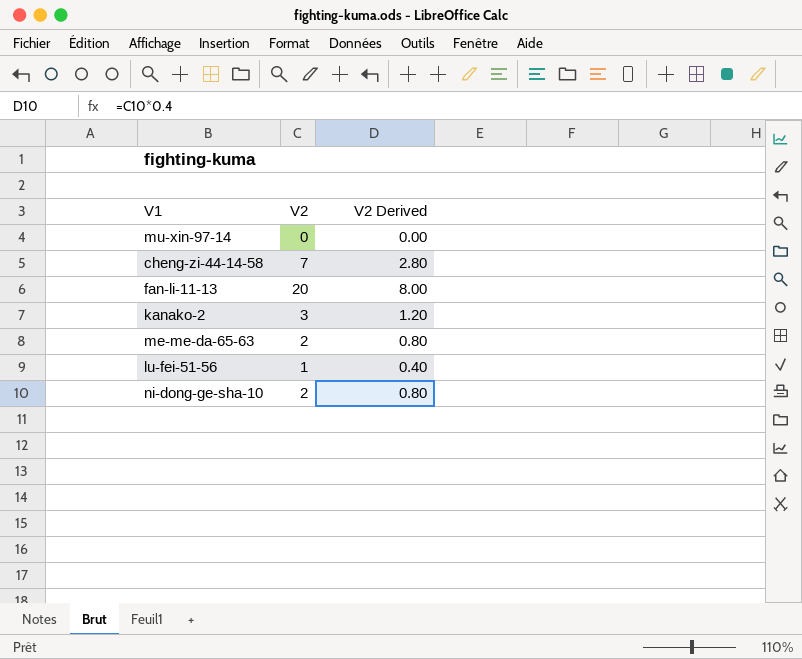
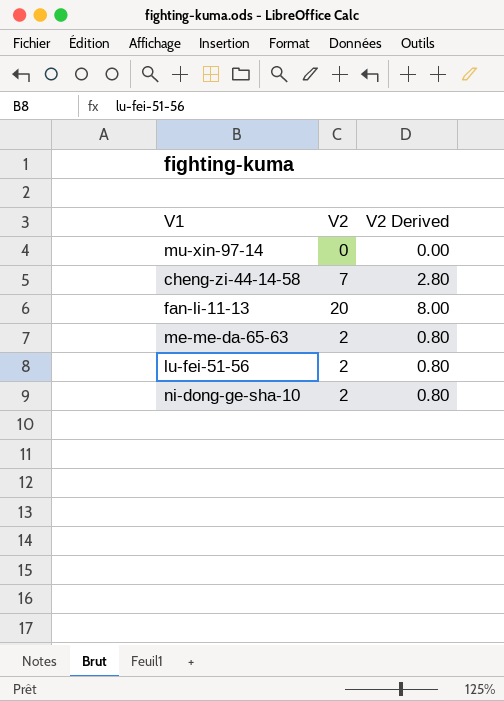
row kanako-2: 3 | 1.20 -> none
lu-fei-51-56 | V2: 1 -> 2
lu-fei-51-56 | V2 Derived: 0.40 -> 0.80

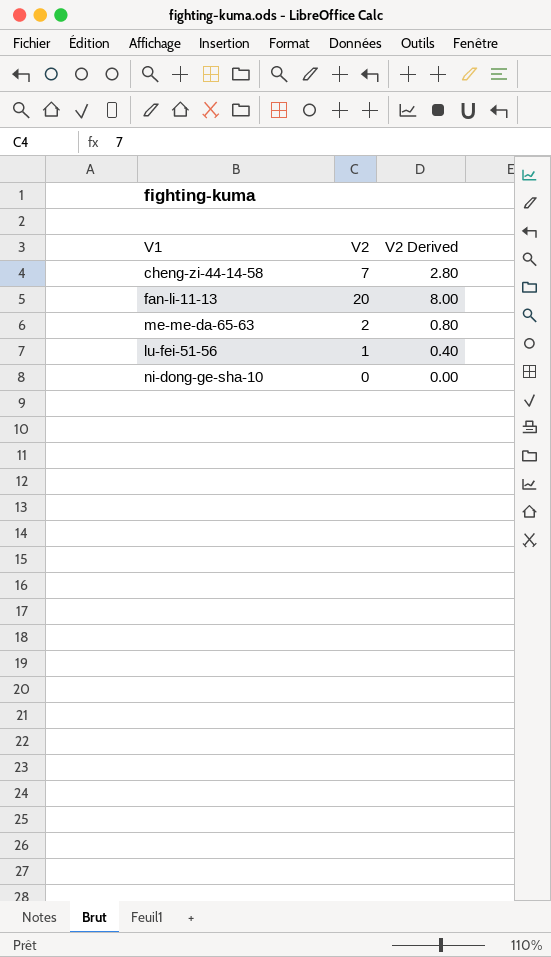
row mu-xin-97-14: 0 | 0.00 -> none
lu-fei-51-56 | V2: 2 -> 1
lu-fei-51-56 | V2 Derived: 0.80 -> 0.40
ni-dong-ge-sha-10 | V2: 2 -> 0
ni-dong-ge-sha-10 | V2 Derived: 0.80 -> 0.00

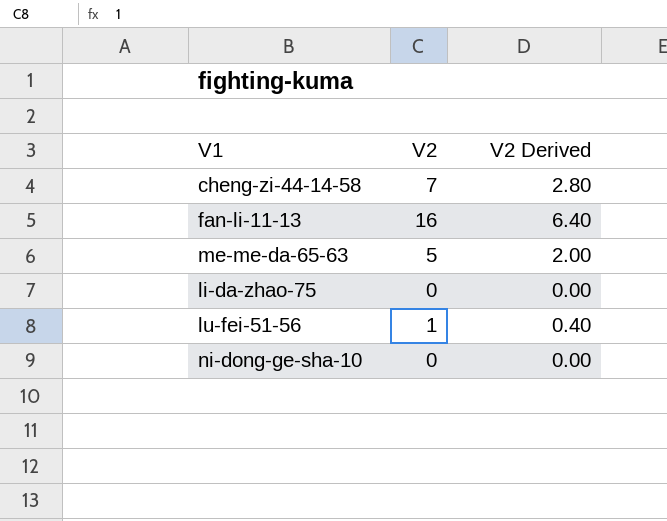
fan-li-11-13 | V2: 20 -> 16
fan-li-11-13 | V2 Derived: 8.00 -> 6.40
me-me-da-65-63 | V2: 2 -> 5
me-me-da-65-63 | V2 Derived: 0.80 -> 2.00
row li-da-zhao-75: none -> 0 | 0.00

